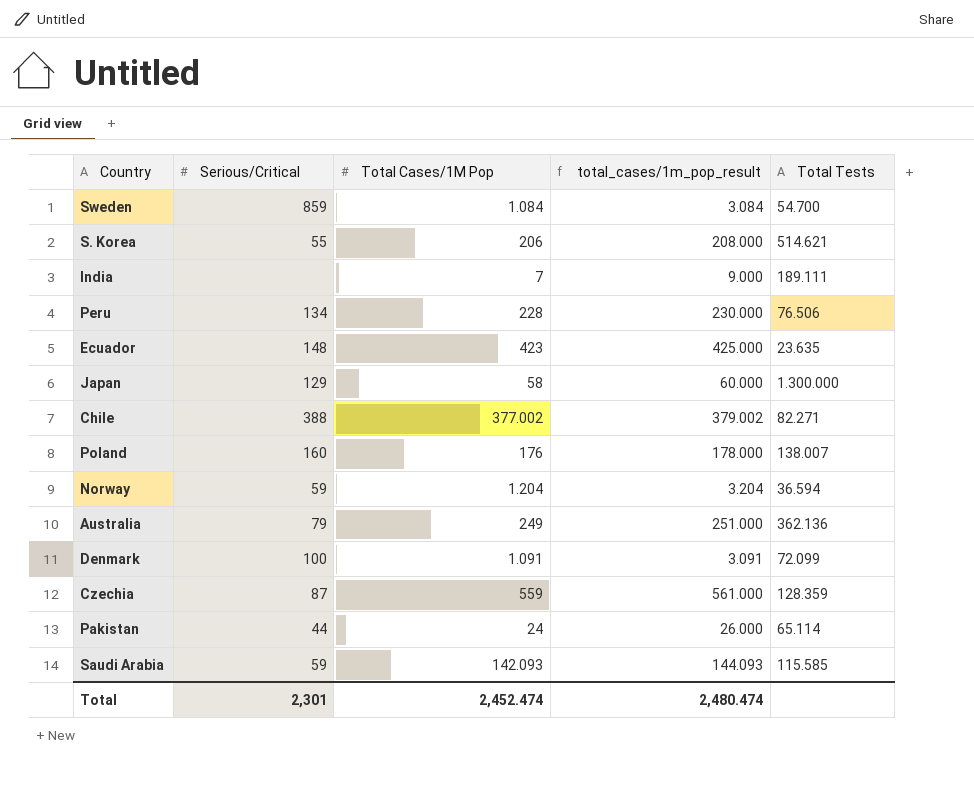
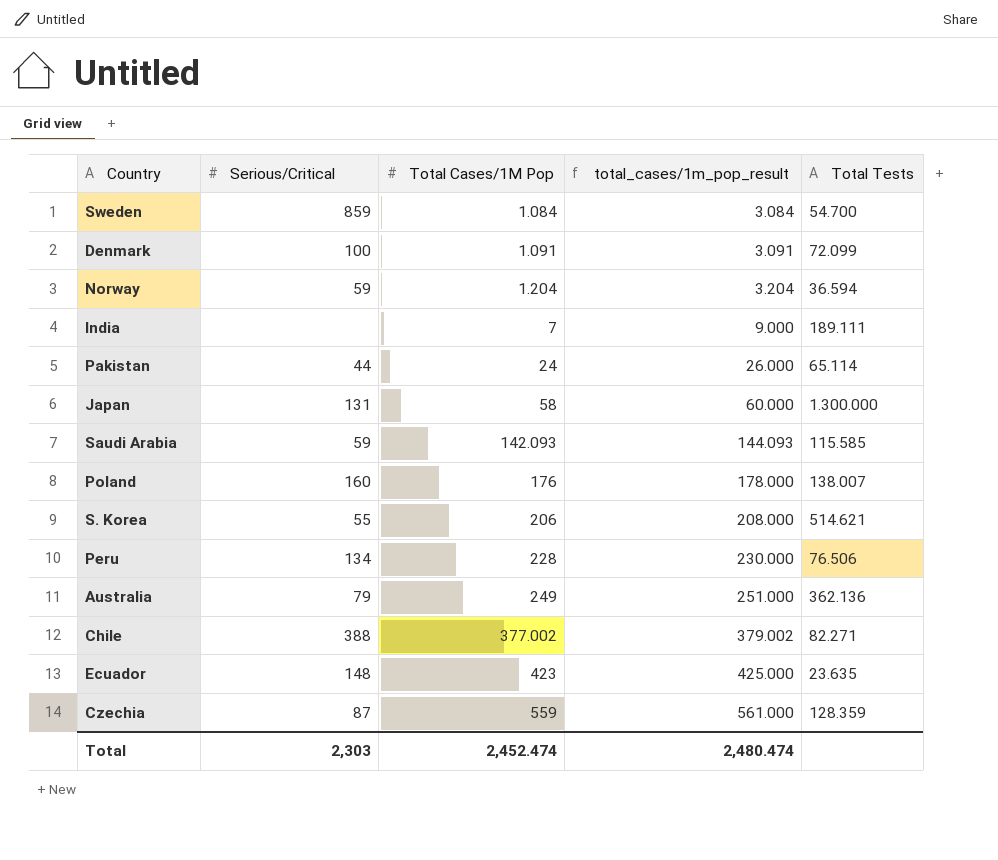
row order: none -> Total Cases/1M Pop ascending
Japan | Serious/Critical: 129 -> 131
Total | Serious/Critical: 2,301 -> 2,303

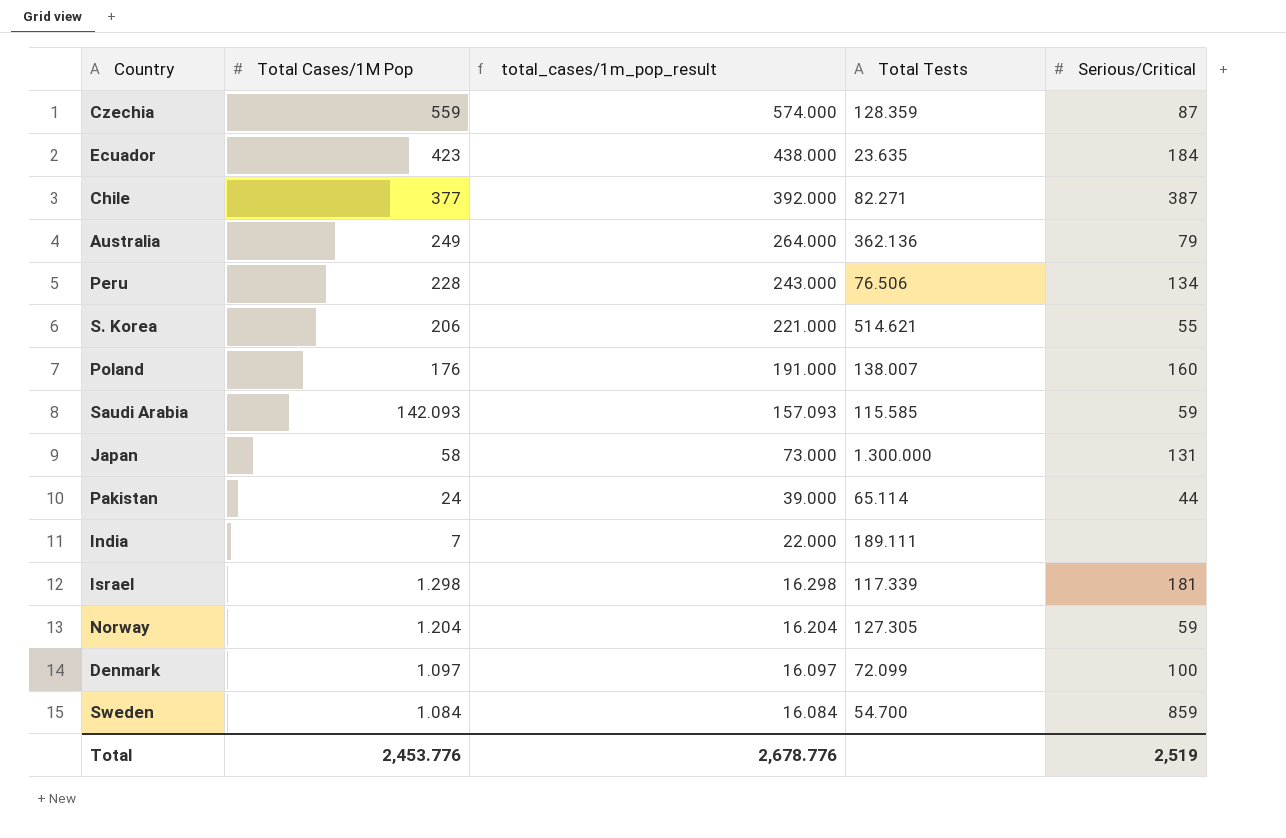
row order: Total Cases/1M Pop ascending -> Total Cases/1M Pop descending
column total_cases/1m_pop_result | formula: [Total Cases/1M Pop] + 2 -> [Total Cases/1M Pop] + 15
column Serious/Critical | position: 2 -> 5
Ecuador | Serious/Critical: 148 -> 184
Chile | Total Cases/1M Pop: 377.002 -> 377
Chile | Serious/Critical: 388 -> 387
row Israel: none -> 1.298 | 16.298 | 117.339 | 181
Norway | Total Tests: 36.594 -> 127.305
Denmark | Total Cases/1M Pop: 1.091 -> 1.097
Total | Total Cases/1M Pop: 2,452.474 -> 2,453.776
Total | total_cases/1m_pop_result: 2,480.474 -> 2,678.776
Total | Serious/Critical: 2,303 -> 2,519

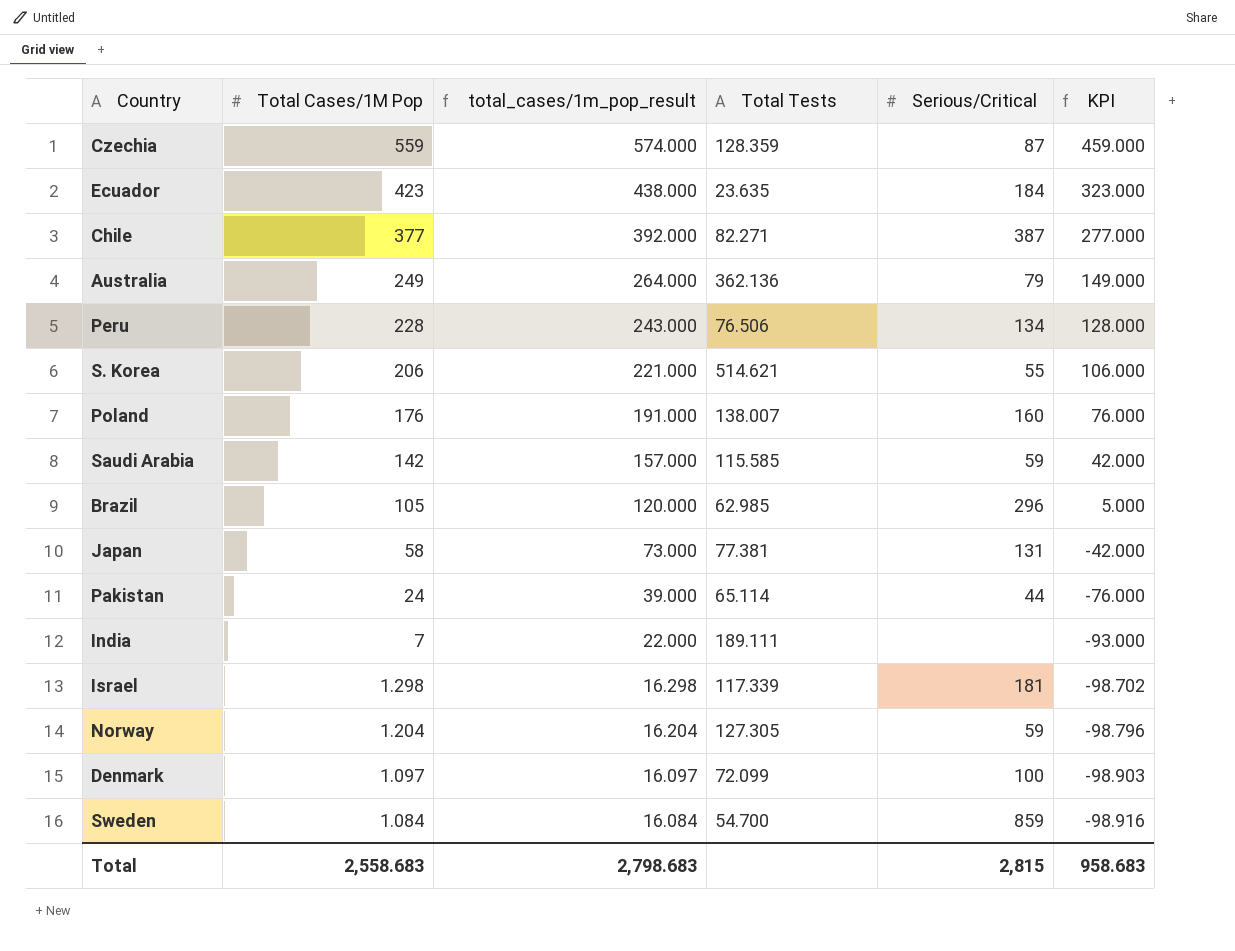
column KPI | formula: none -> [Total Cases/1M Pop] - 100
Saudi Arabia | Total Cases/1M Pop: 142.093 -> 142
Saudi Arabia | total_cases/1m_pop_result: 157.093 -> 157.000
row Brazil: none -> 105 | 120.000 | 62.985 | 296 | 5.000
Japan | Total Tests: 1.300.000 -> 77.381
Total | Total Cases/1M Pop: 2,453.776 -> 2,558.683
Total | total_cases/1m_pop_result: 2,678.776 -> 2,798.683
Total | Serious/Critical: 2,519 -> 2,815

